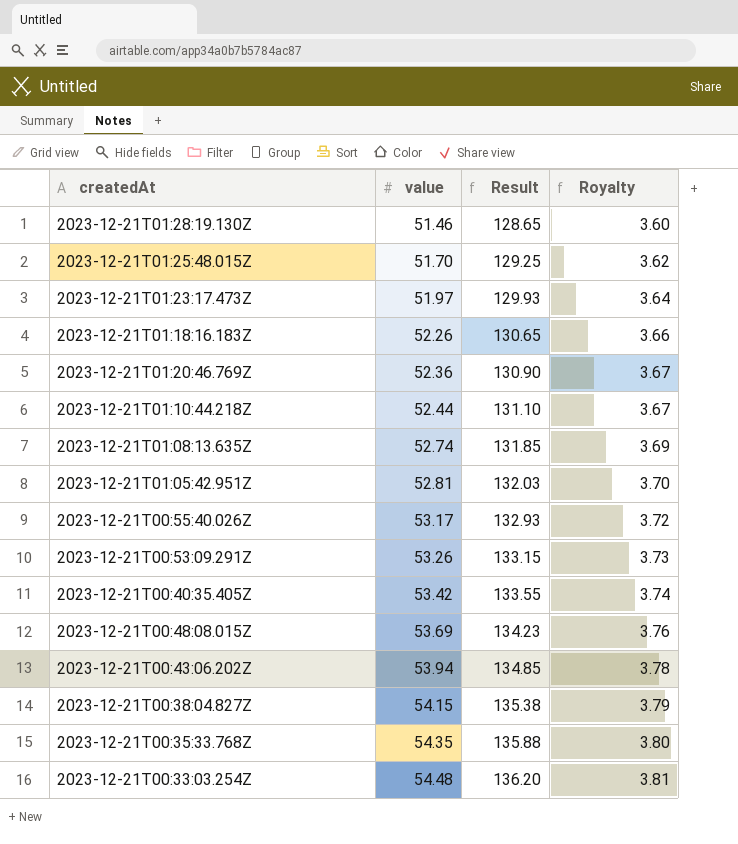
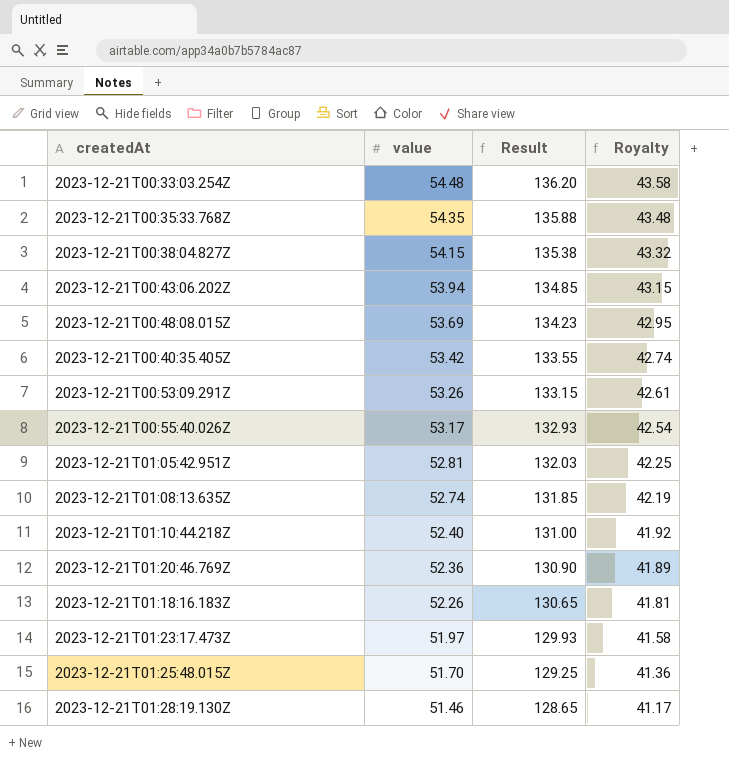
row order: value ascending -> value descending
column Royalty | formula: [value] * 0.07 -> [value] * 0.8
2023-12-21T01:10:44.218Z | value: 52.44 -> 52.40
2023-12-21T01:10:44.218Z | Result: 131.10 -> 131.00

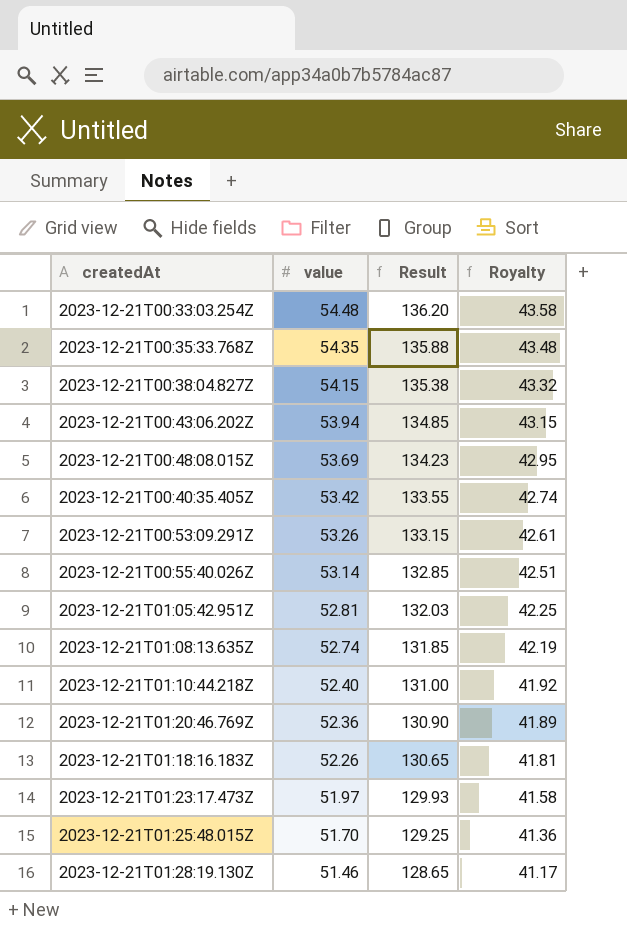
2023-12-21T00:55:40.026Z | value: 53.17 -> 53.14
2023-12-21T00:55:40.026Z | Result: 132.93 -> 132.85
2023-12-21T00:55:40.026Z | Royalty: 42.54 -> 42.51

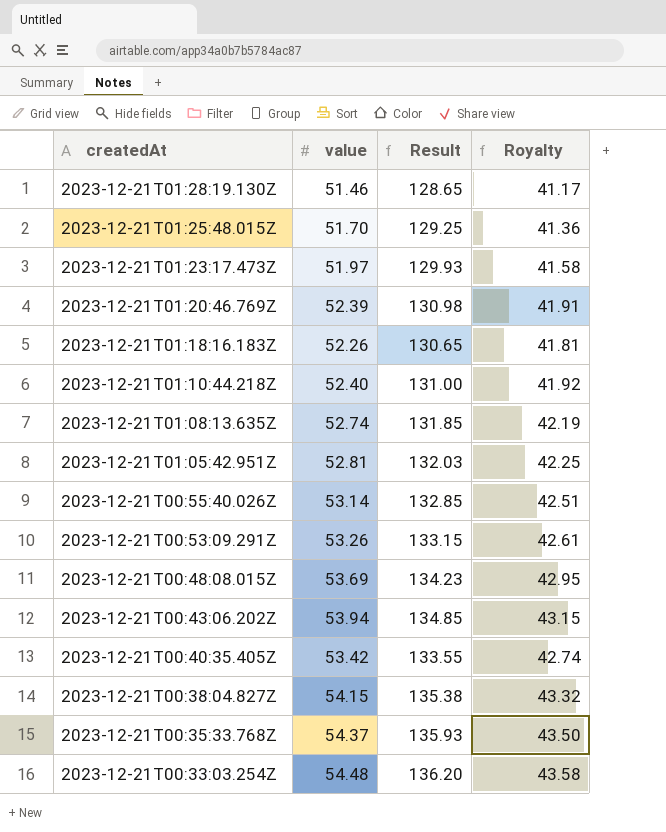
row order: value descending -> createdAt descending
2023-12-21T01:20:46.769Z | value: 52.36 -> 52.39
2023-12-21T01:20:46.769Z | Result: 130.90 -> 130.98
2023-12-21T01:20:46.769Z | Royalty: 41.89 -> 41.91
2023-12-21T00:35:33.768Z | value: 54.35 -> 54.37
2023-12-21T00:35:33.768Z | Result: 135.88 -> 135.93
2023-12-21T00:35:33.768Z | Royalty: 43.48 -> 43.50

